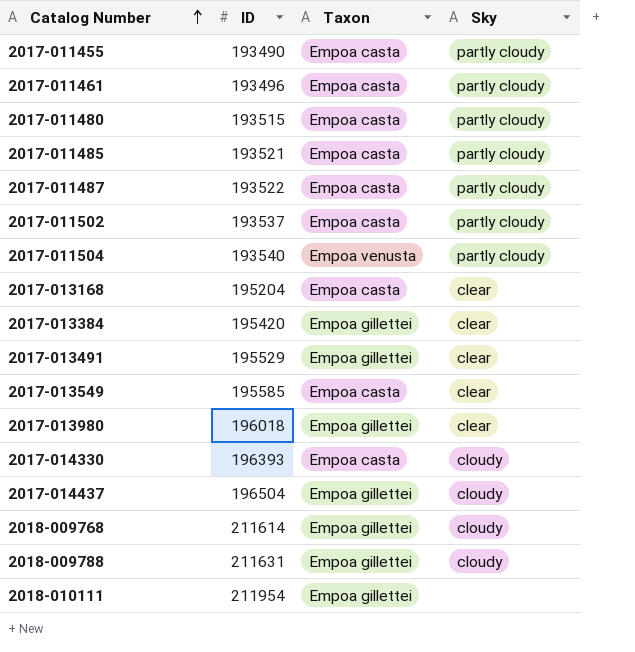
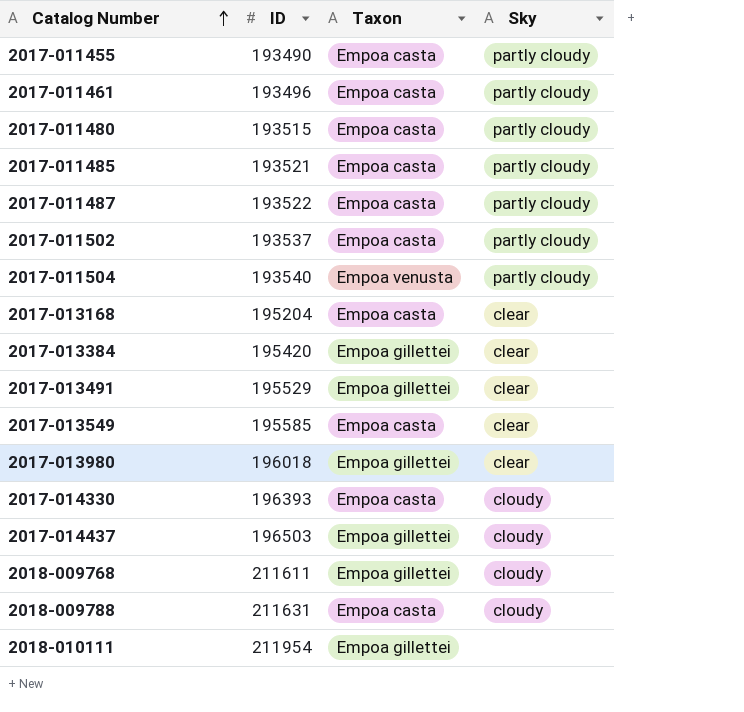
2017-014437 | ID: 196504 -> 196503
2018-009768 | ID: 211614 -> 211611
2018-009788 | Taxon: Empoa gillettei -> Empoa casta

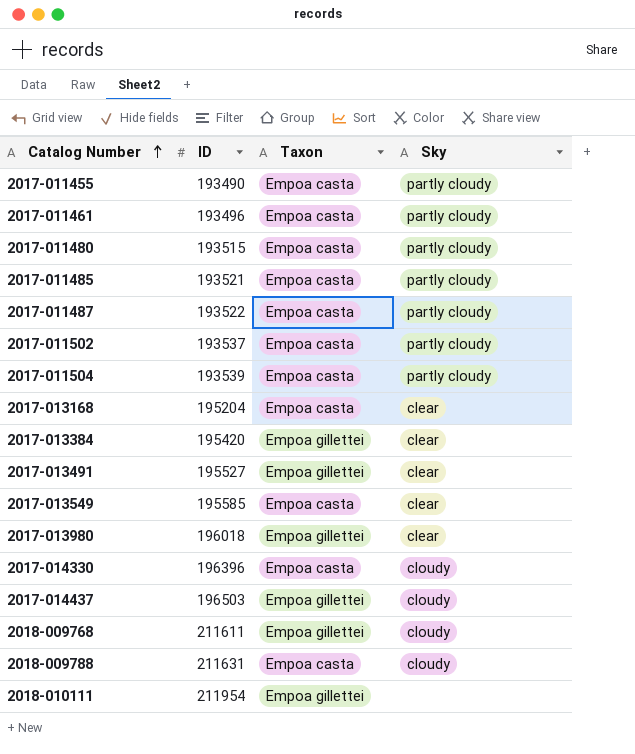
2017-011504 | ID: 193540 -> 193539
2017-011504 | Taxon: Empoa venusta -> Empoa casta
2017-013491 | ID: 195529 -> 195527
2017-014330 | ID: 196393 -> 196396

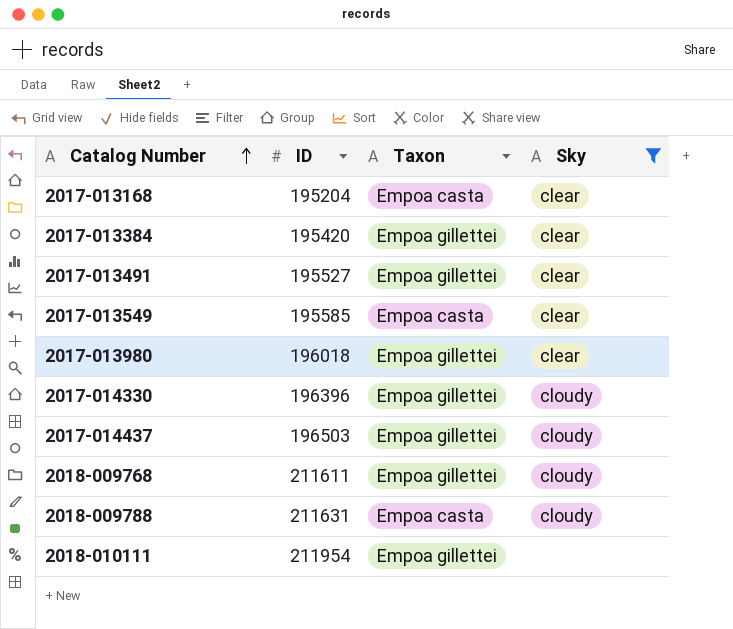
filter: none -> Sky != partly cloudy
2017-014330 | Taxon: Empoa casta -> Empoa gillettei

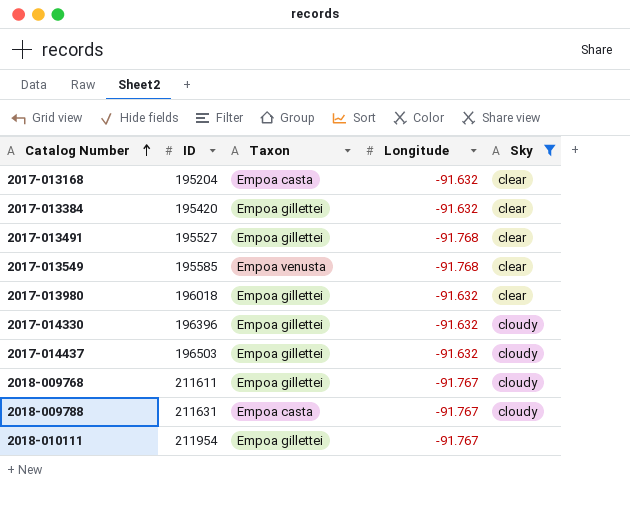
column Longitude | position: none -> 4
2017-013549 | Taxon: Empoa casta -> Empoa venusta

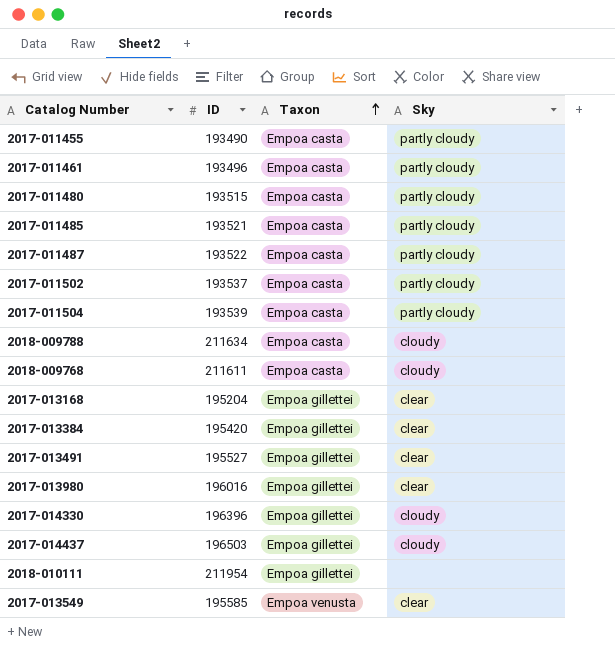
filter: Sky != partly cloudy -> none
row order: Catalog Number ascending -> Taxon ascending
column Longitude | position: 4 -> none
2018-009788 | ID: 211631 -> 211634
2018-009768 | Taxon: Empoa gillettei -> Empoa casta
2017-013168 | Taxon: Empoa casta -> Empoa gillettei
2017-013980 | ID: 196018 -> 196016

